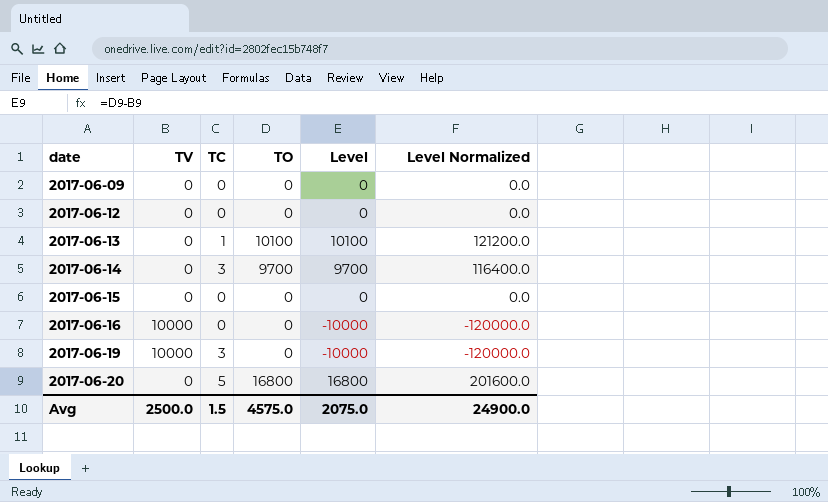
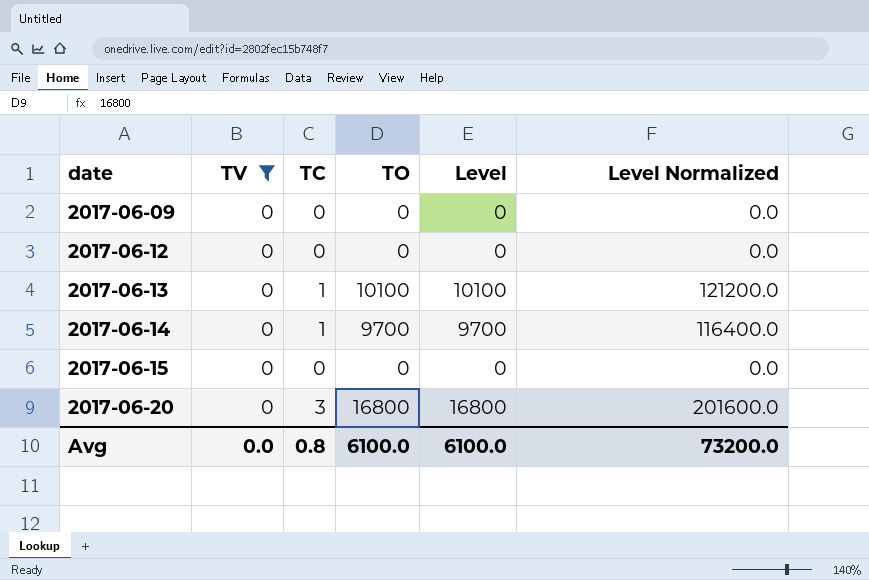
filter: none -> TV = 0
2017-06-14 | TC: 3 -> 1
2017-06-20 | TC: 5 -> 3
Avg | TV: 2500.0 -> 0.0
Avg | TC: 1.5 -> 0.8
Avg | TO: 4575.0 -> 6100.0
Avg | Level: 2075.0 -> 6100.0
Avg | Level Normalized: 24900.0 -> 73200.0

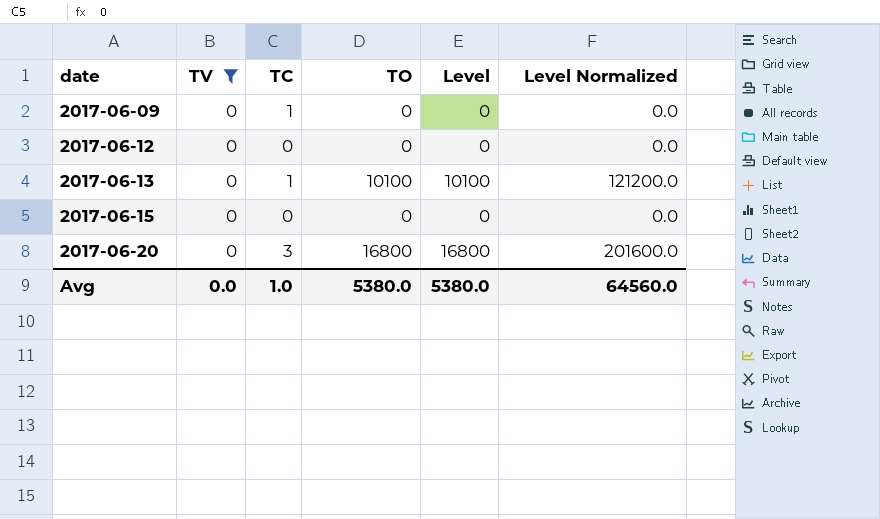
row 2017-06-14: 0 | 1 | 9700 | 9700 | 116400.0 -> none
2017-06-09 | TC: 0 -> 1
Avg | TC: 0.8 -> 1.0
Avg | TO: 6100.0 -> 5380.0
Avg | Level: 6100.0 -> 5380.0
Avg | Level Normalized: 73200.0 -> 64560.0

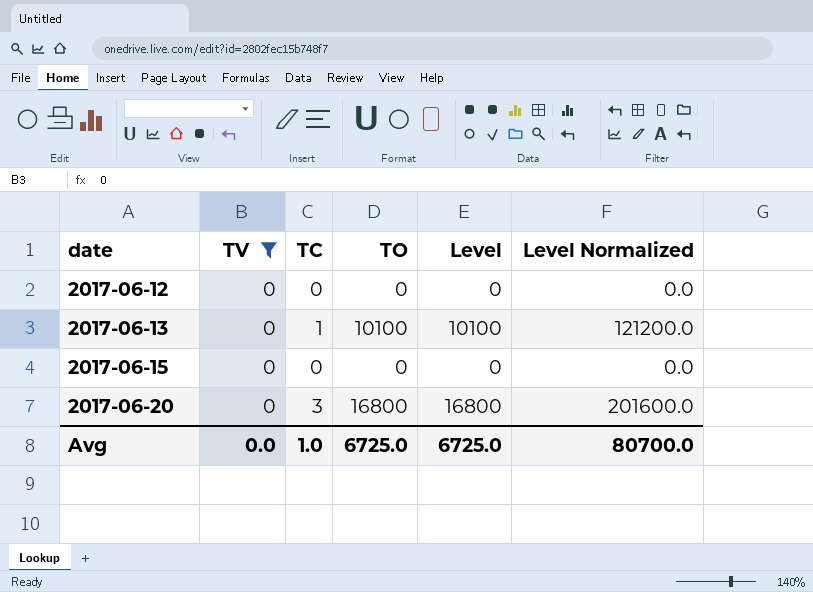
row 2017-06-09: 0 | 1 | 0 | 0 | 0.0 -> none
Avg | TO: 5380.0 -> 6725.0
Avg | Level: 5380.0 -> 6725.0
Avg | Level Normalized: 64560.0 -> 80700.0

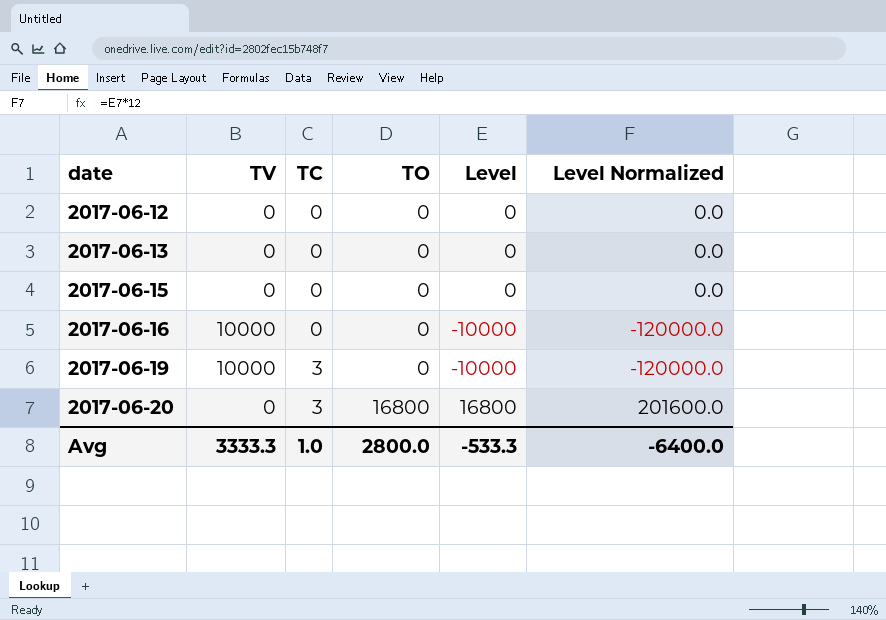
filter: TV = 0 -> none
2017-06-13 | TC: 1 -> 0
2017-06-13 | TO: 10100 -> 0
2017-06-13 | Level: 10100 -> 0
2017-06-13 | Level Normalized: 121200.0 -> 0.0
Avg | TV: 0.0 -> 3333.3
Avg | TO: 6725.0 -> 2800.0
Avg | Level: 6725.0 -> -533.3
Avg | Level Normalized: 80700.0 -> -6400.0

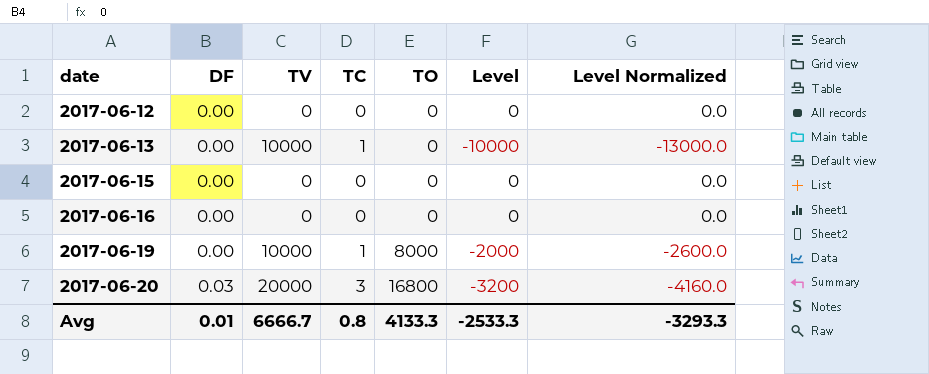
column DF | position: none -> 2
column Level Normalized | formula: [Level] * 12 -> [Level] * 1.3
2017-06-13 | TV: 0 -> 10000
2017-06-13 | TC: 0 -> 1
2017-06-13 | Level: 0 -> -10000
2017-06-16 | TV: 10000 -> 0
2017-06-16 | Level: -10000 -> 0
2017-06-19 | TC: 3 -> 1
2017-06-19 | TO: 0 -> 8000
2017-06-19 | Level: -10000 -> -2000
2017-06-20 | TV: 0 -> 20000
2017-06-20 | Level: 16800 -> -3200
Avg | TV: 3333.3 -> 6666.7
Avg | TC: 1.0 -> 0.8
Avg | TO: 2800.0 -> 4133.3
Avg | Level: -533.3 -> -2533.3
Avg | Level Normalized: -6400.0 -> -3293.3

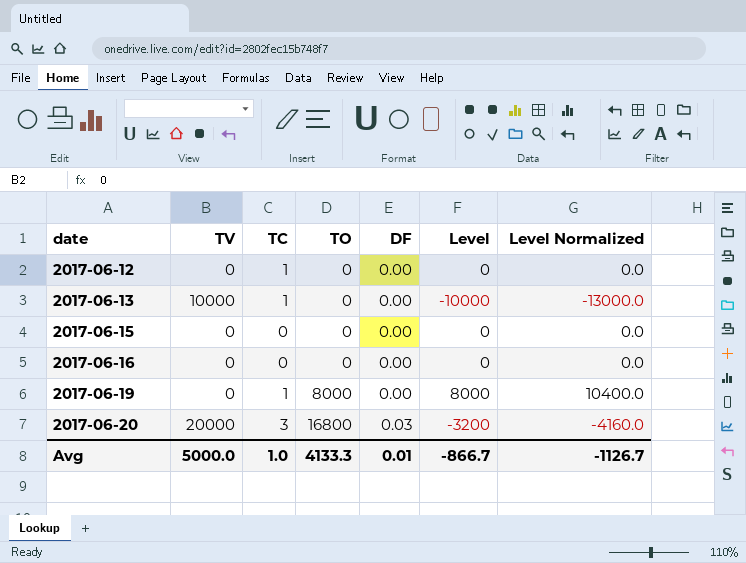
column DF | position: 2 -> 5
2017-06-12 | TC: 0 -> 1
2017-06-19 | TV: 10000 -> 0
2017-06-19 | Level: -2000 -> 8000
2017-06-19 | Level Normalized: -2600.0 -> 10400.0
Avg | TV: 6666.7 -> 5000.0
Avg | TC: 0.8 -> 1.0
Avg | Level: -2533.3 -> -866.7
Avg | Level Normalized: -3293.3 -> -1126.7

